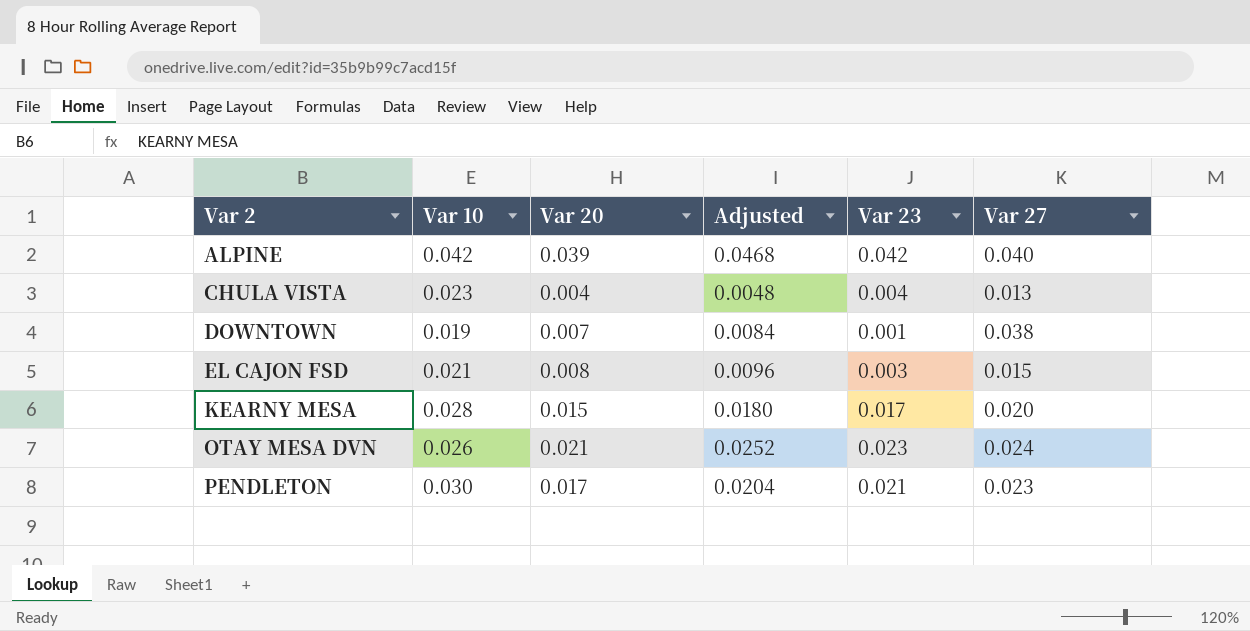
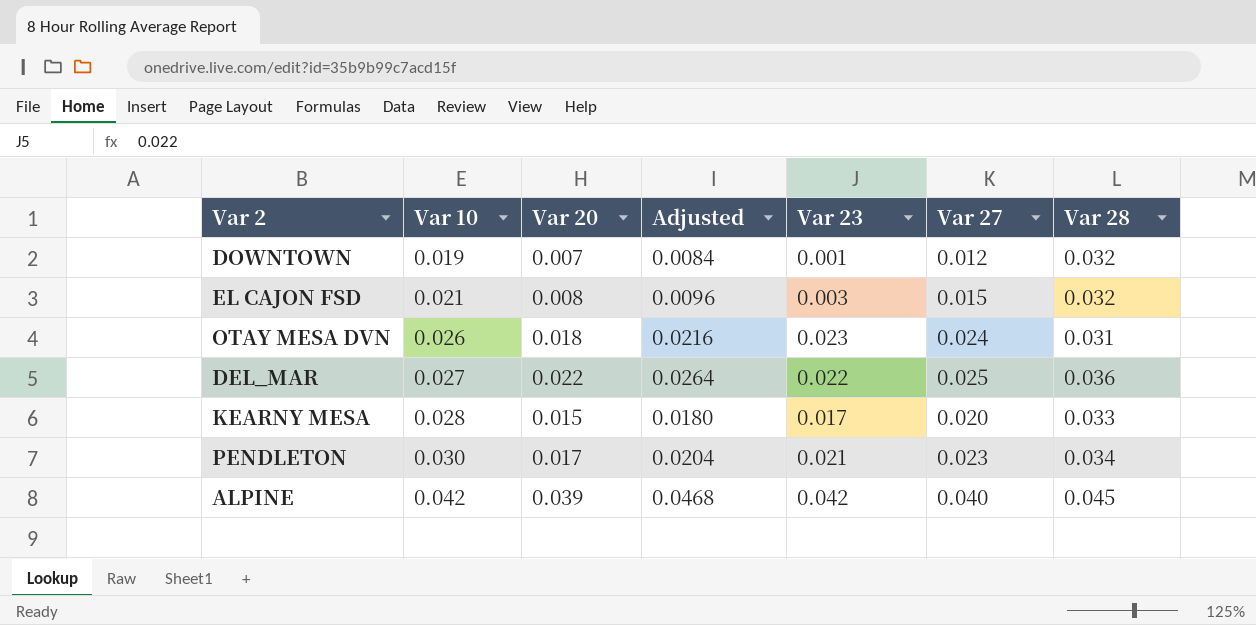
row order: Var 2 ascending -> Var 10 ascending
column Var 28 | position: none -> 7
row CHULA VISTA: 0.023 | 0.004 | 0.0048 | 0.004 | 0.013 -> none
DOWNTOWN | Var 27: 0.038 -> 0.012
OTAY MESA DVN | Var 20: 0.021 -> 0.018
OTAY MESA DVN | Adjusted: 0.0252 -> 0.0216
row DEL_MAR: none -> 0.027 | 0.022 | 0.0264 | 0.022 | 0.025 | 0.036

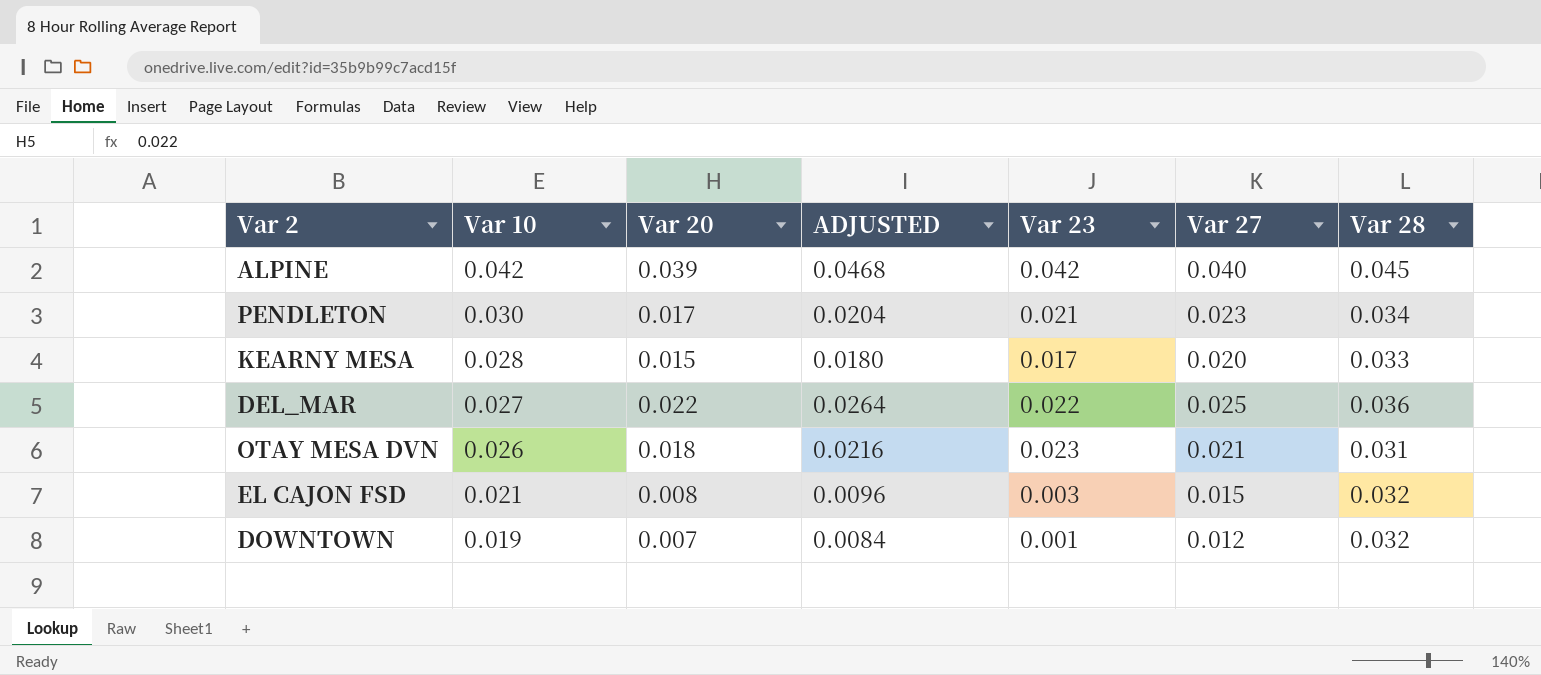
row order: Var 10 ascending -> Var 10 descending
column name: Adjusted -> ADJUSTED
OTAY MESA DVN | Var 27: 0.024 -> 0.021

